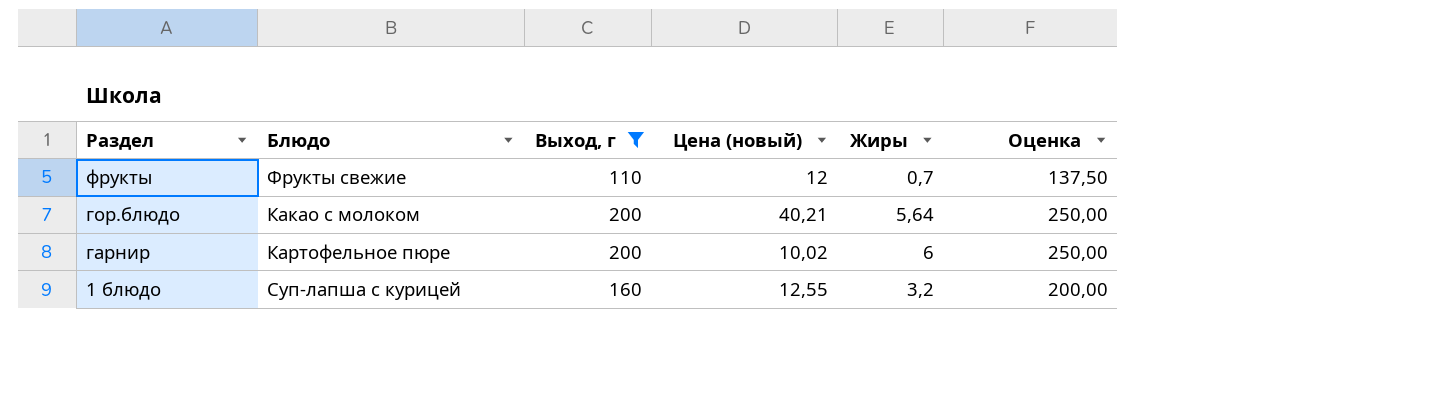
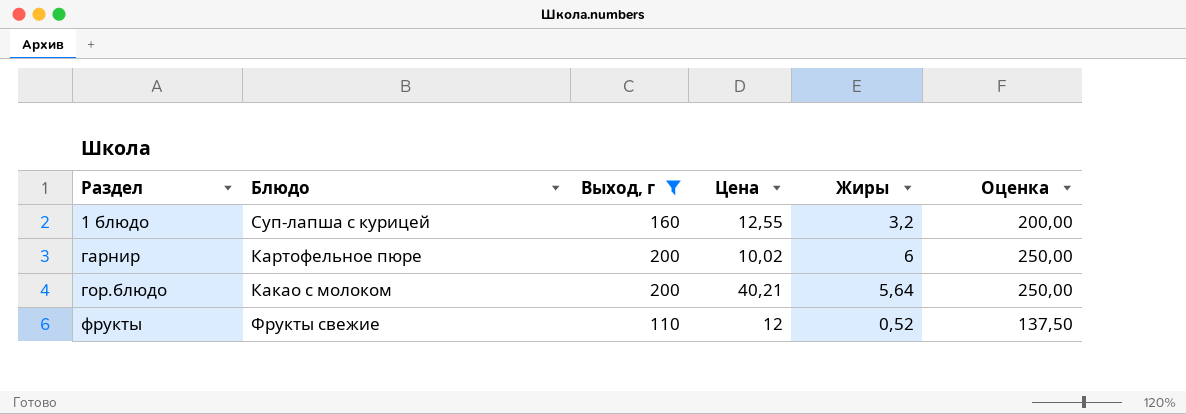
row order: Раздел descending -> Раздел ascending
column name: Цена (новый) -> Цена
фрукты | Жиры: 0,7 -> 0,52

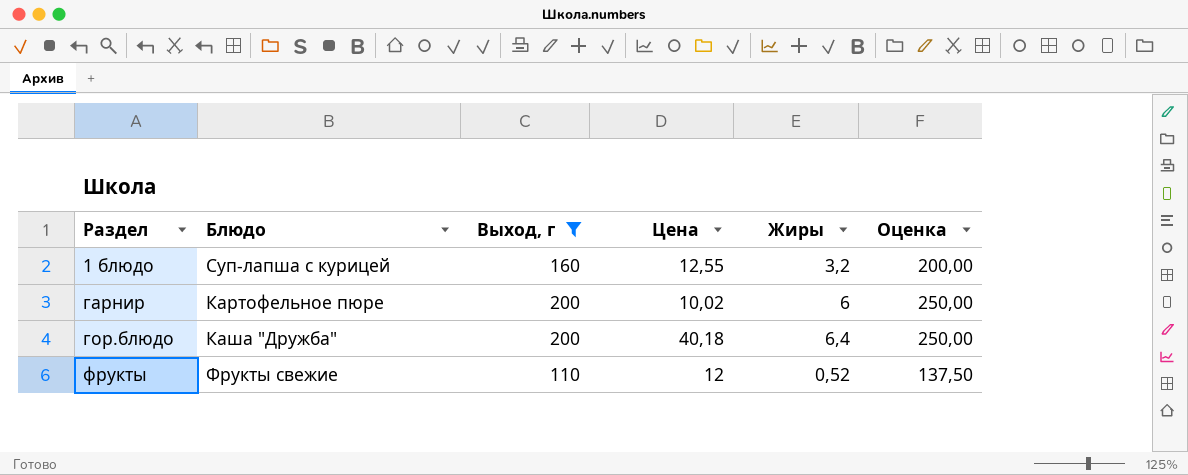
гор.блюдо | Блюдо: Какао с молоком -> Каша "Дружба"
гор.блюдо | Цена: 40,21 -> 40,18
гор.блюдо | Жиры: 5,64 -> 6,4

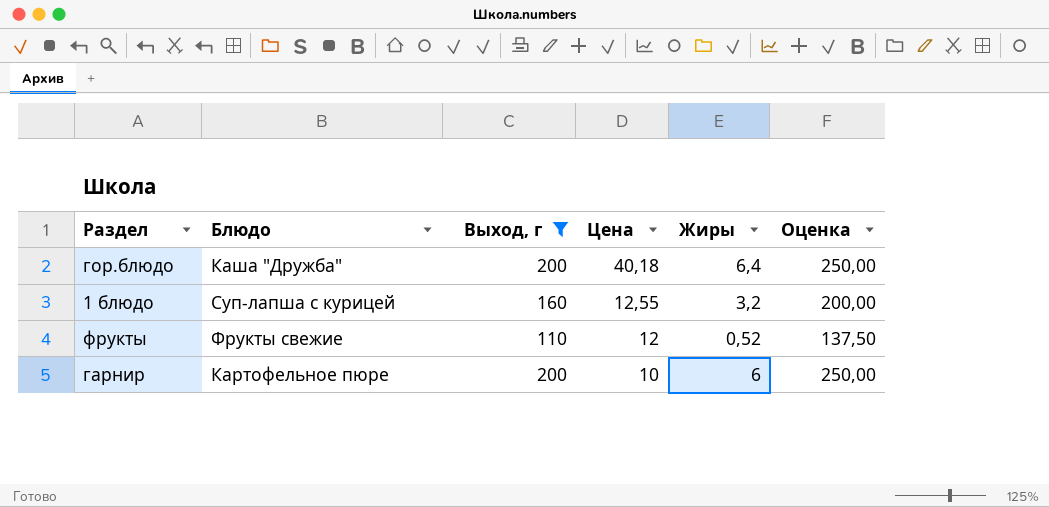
row order: Раздел ascending -> Цена descending
гарнир | Цена: 10,02 -> 10

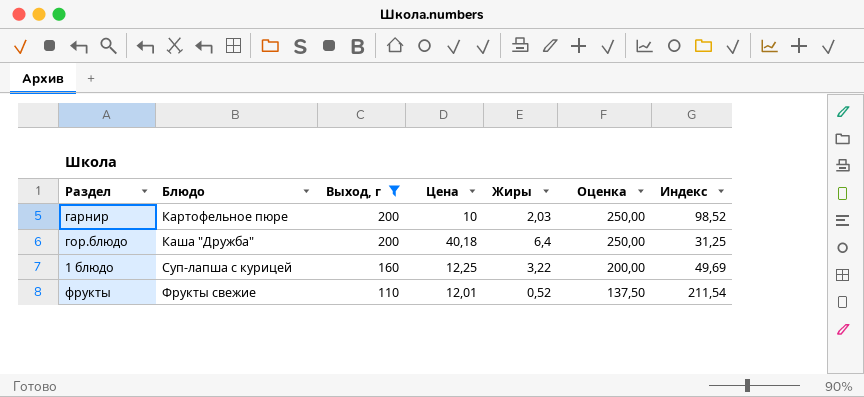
row order: Цена descending -> Блюдо ascending
column Индекс | formula: none -> [Выход, г] / [Жиры]
гарнир | Жиры: 6 -> 2,03
1 блюдо | Цена: 12,55 -> 12,25
1 блюдо | Жиры: 3,2 -> 3,22
фрукты | Цена: 12 -> 12,01

